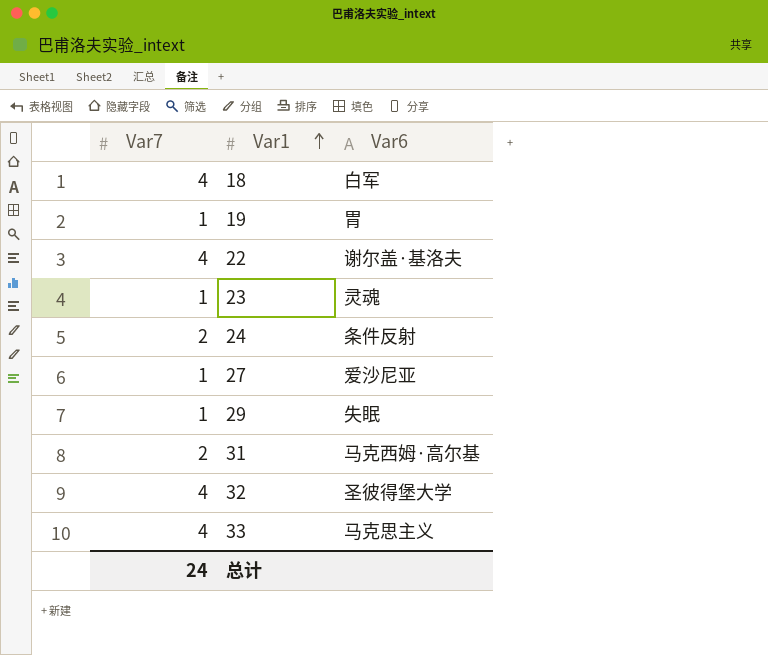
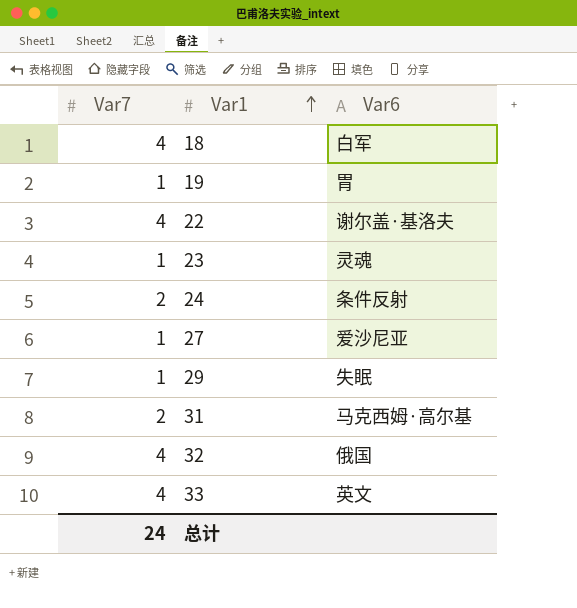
32 | Var6: 圣彼得堡大学 -> 俄国
33 | Var6: 马克思主义 -> 英文

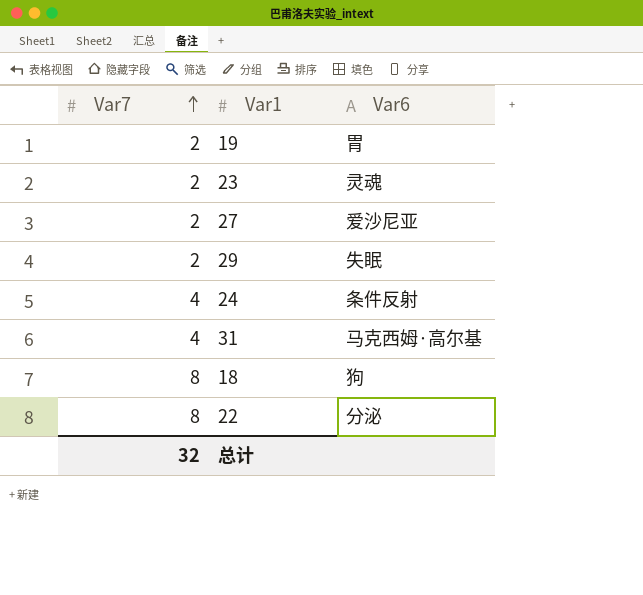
row order: Var1 ascending -> Var7 ascending
row 32: 4 | 俄国 -> none
row 33: 4 | 英文 -> none
19 | Var7: 1 -> 2
23 | Var7: 1 -> 2
27 | Var7: 1 -> 2
29 | Var7: 1 -> 2
24 | Var7: 2 -> 4
31 | Var7: 2 -> 4
18 | Var7: 4 -> 8
18 | Var6: 白军 -> 狗
22 | Var7: 4 -> 8
22 | Var6: 谢尔盖·基洛夫 -> 分泌
总计 | Var7: 24 -> 32

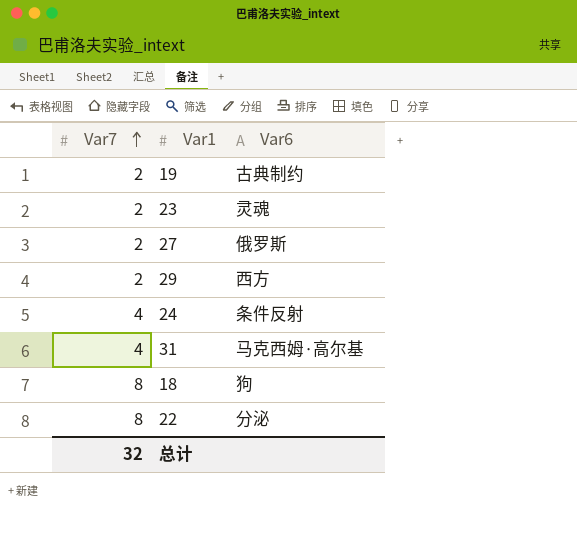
19 | Var6: 胃 -> 古典制约
27 | Var6: 爱沙尼亚 -> 俄罗斯
29 | Var6: 失眠 -> 西方

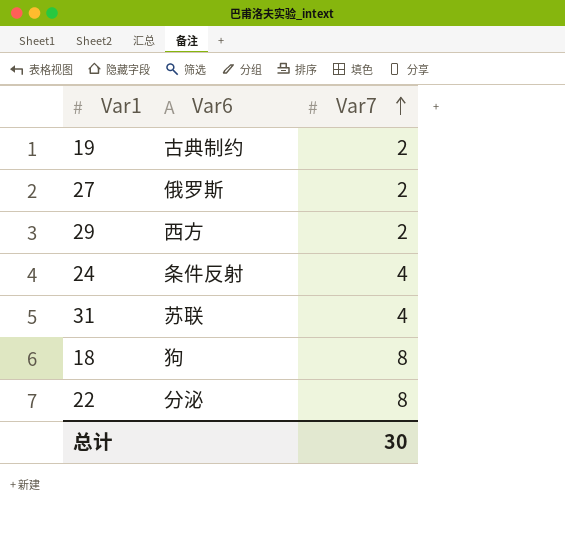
column Var7 | position: 1 -> 3
row 23: 2 | 灵魂 -> none
31 | Var6: 马克西姆·高尔基 -> 苏联
总计 | Var7: 32 -> 30

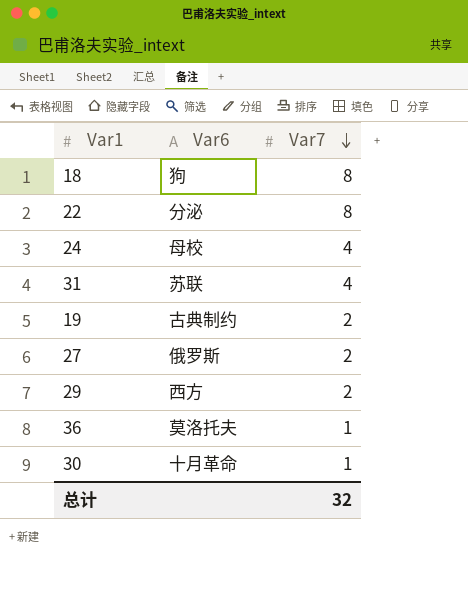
row order: Var7 ascending -> Var7 descending
24 | Var6: 条件反射 -> 母校
row 36: none -> 莫洛托夫 | 1
row 30: none -> 十月革命 | 1
总计 | Var7: 30 -> 32

